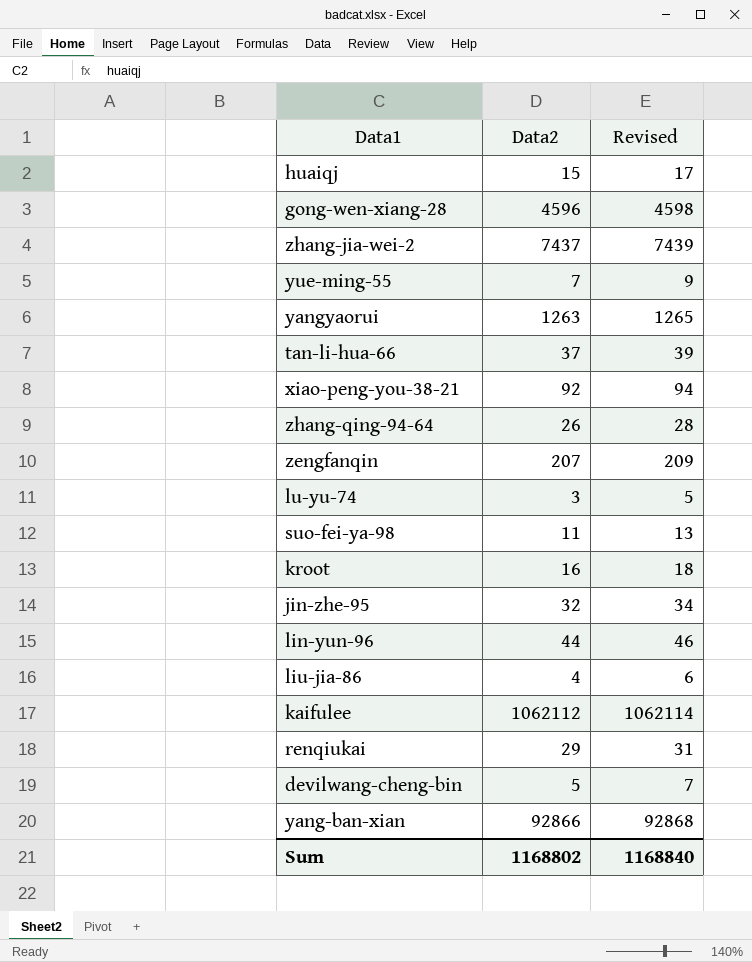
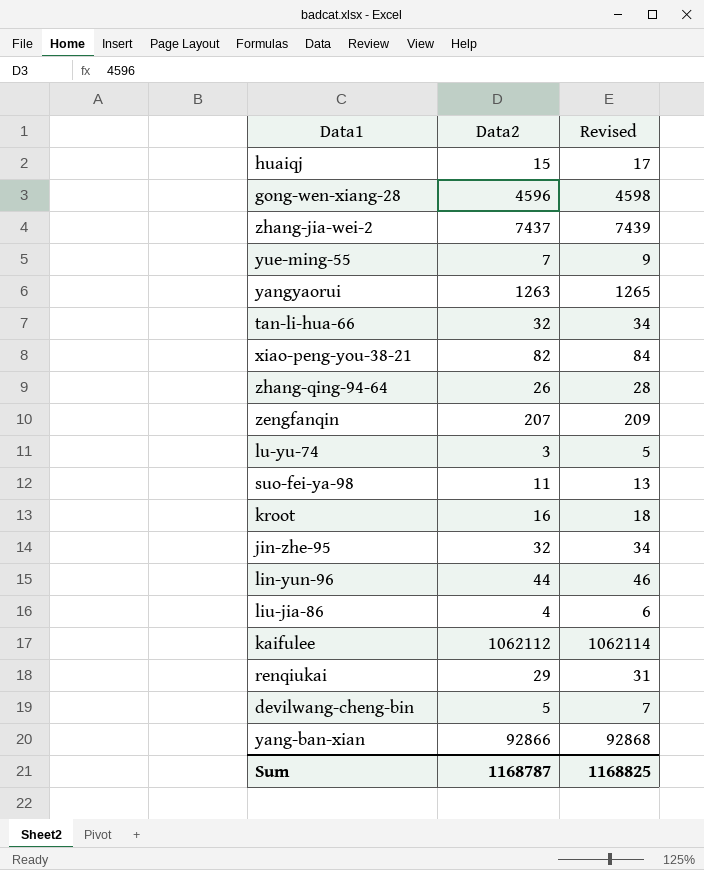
tan-li-hua-66 | Data2: 37 -> 32
tan-li-hua-66 | Revised: 39 -> 34
xiao-peng-you-38-21 | Data2: 92 -> 82
xiao-peng-you-38-21 | Revised: 94 -> 84
Sum | Data2: 1168802 -> 1168787
Sum | Revised: 1168840 -> 1168825

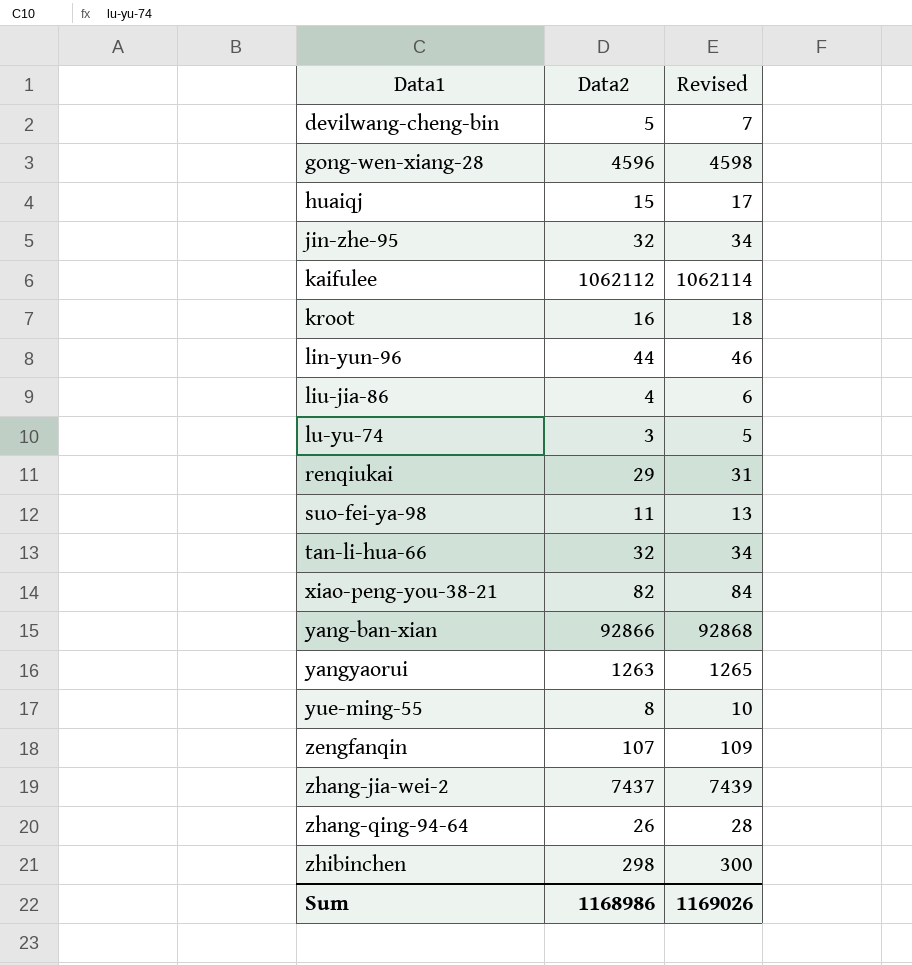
row order: none -> Data1 ascending
yue-ming-55 | Data2: 7 -> 8
yue-ming-55 | Revised: 9 -> 10
zengfanqin | Data2: 207 -> 107
zengfanqin | Revised: 209 -> 109
row zhibinchen: none -> 298 | 300
Sum | Data2: 1168787 -> 1168986
Sum | Revised: 1168825 -> 1169026

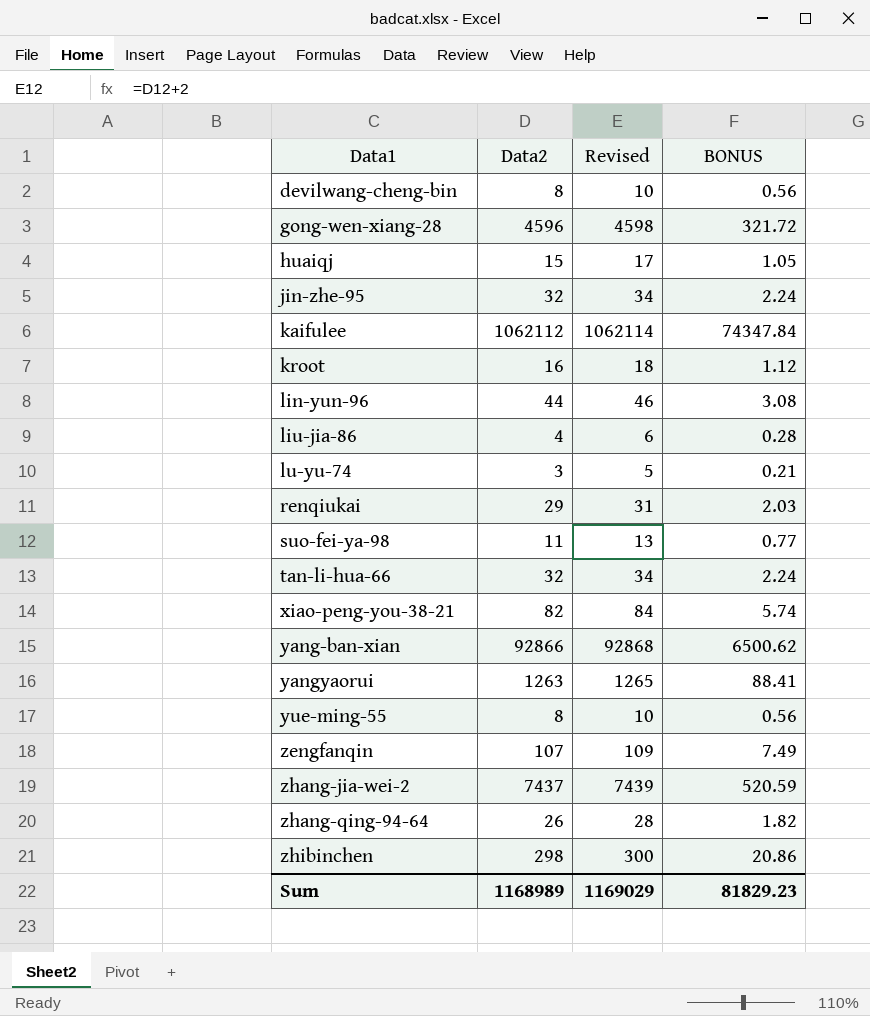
column BONUS | formula: none -> [Data2] * 0.07
devilwang-cheng-bin | Data2: 5 -> 8
devilwang-cheng-bin | Revised: 7 -> 10
Sum | Data2: 1168986 -> 1168989
Sum | Revised: 1169026 -> 1169029

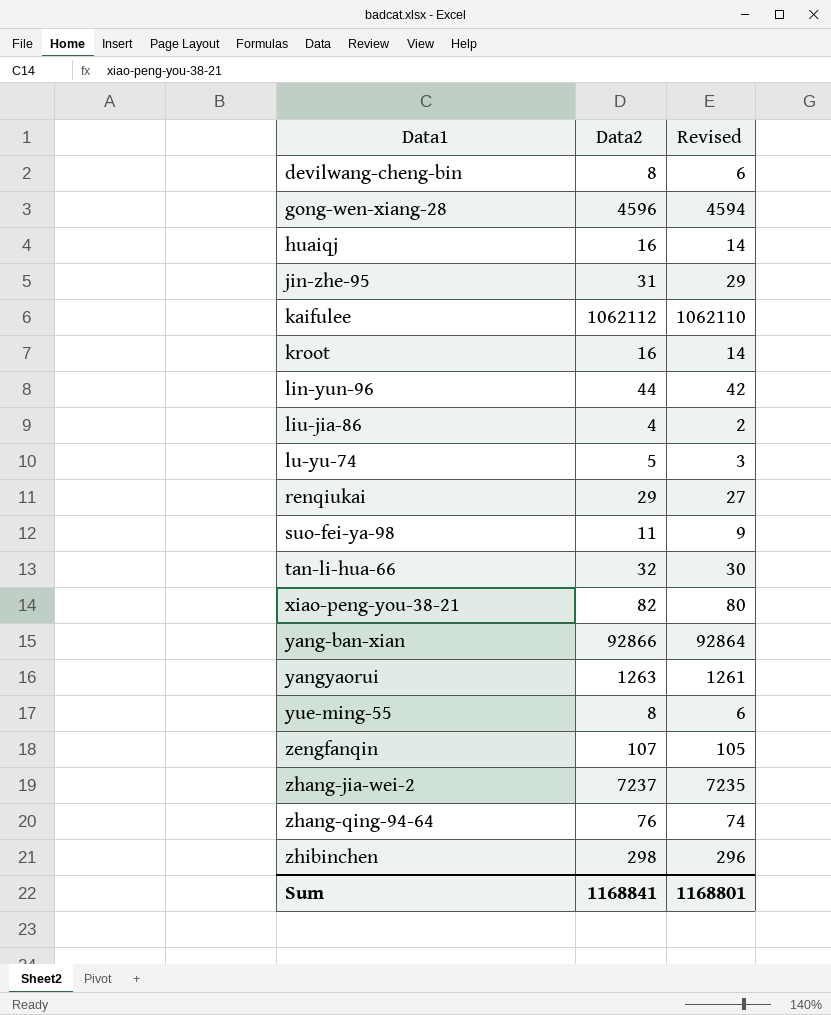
column BONUS | formula: [Data2] * 0.07 -> none
column Revised | formula: [Data2] + 2 -> [Data2] - 2
huaiqj | Data2: 15 -> 16
jin-zhe-95 | Data2: 32 -> 31
lu-yu-74 | Data2: 3 -> 5
zhang-jia-wei-2 | Data2: 7437 -> 7237
zhang-qing-94-64 | Data2: 26 -> 76
Sum | Data2: 1168989 -> 1168841
Sum | Revised: 1169029 -> 1168801

